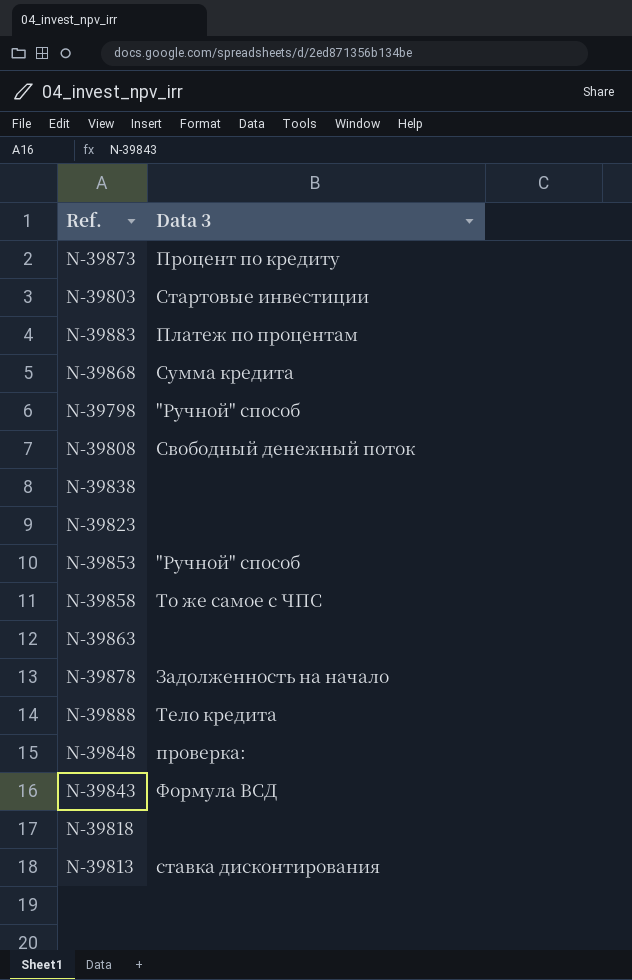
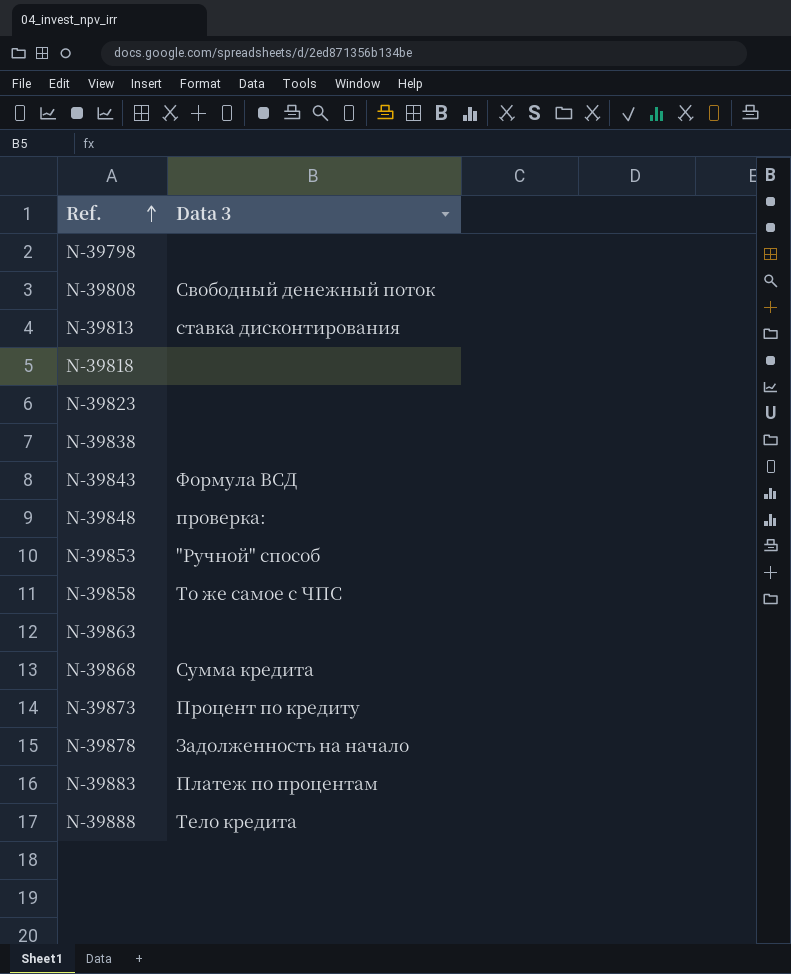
row order: none -> Ref. ascending
row N-39803: Стартовые инвестиции -> none
N-39798 | Data 3: "Ручной" способ -> none

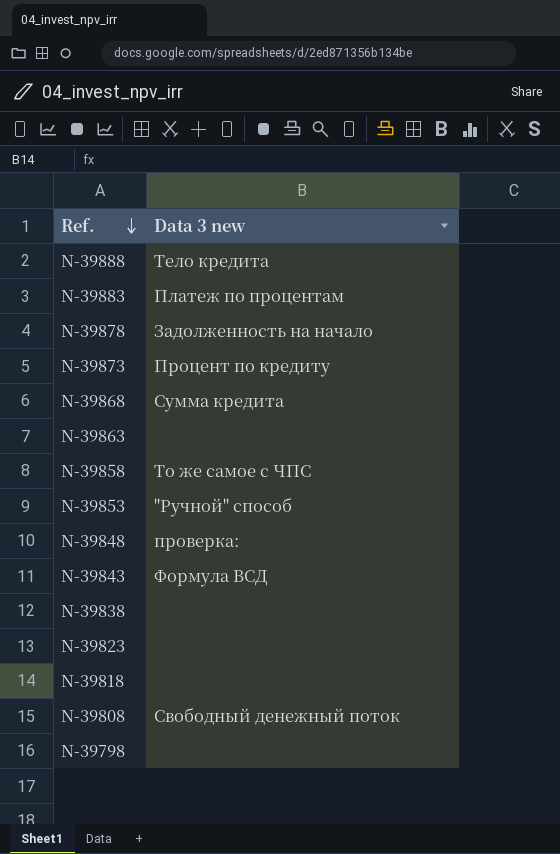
row order: Ref. ascending -> Ref. descending
column name: Data 3 -> Data 3 new
row N-39813: ставка дисконтирования -> none

